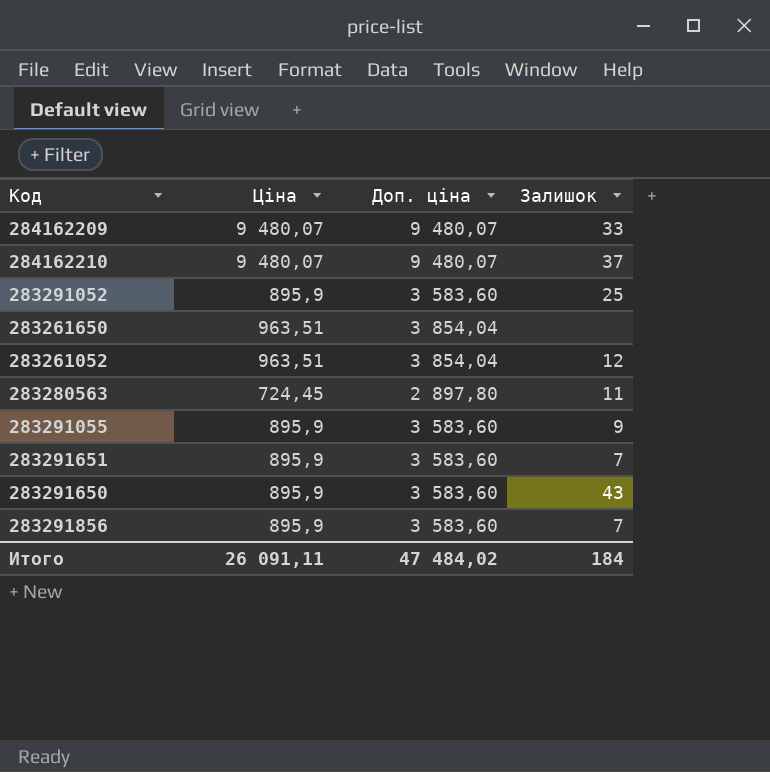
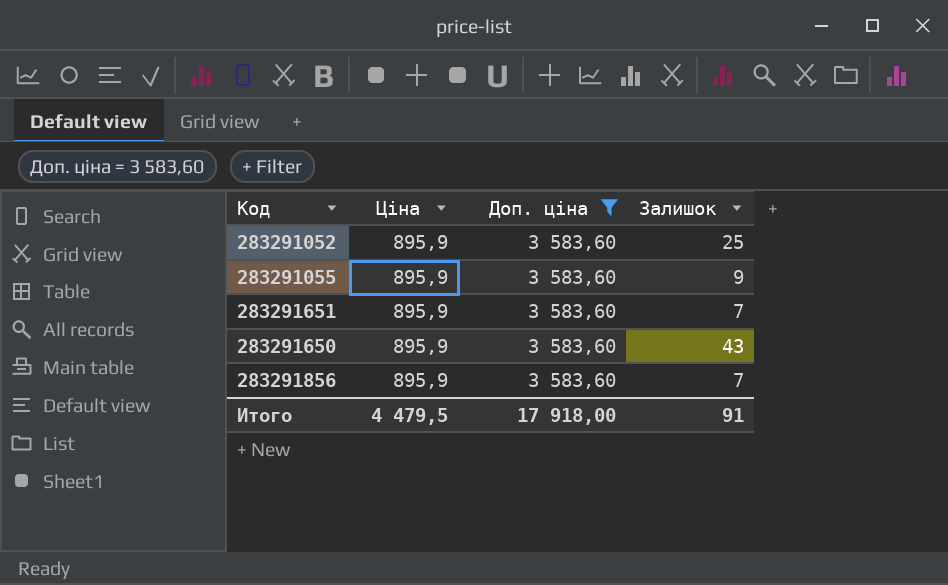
filter: none -> Доп. ціна = 3 583,60
Итого | Ціна: 26 091,11 -> 4 479,5
Итого | Доп. ціна: 47 484,02 -> 17 918,00
Итого | Залишок: 184 -> 91

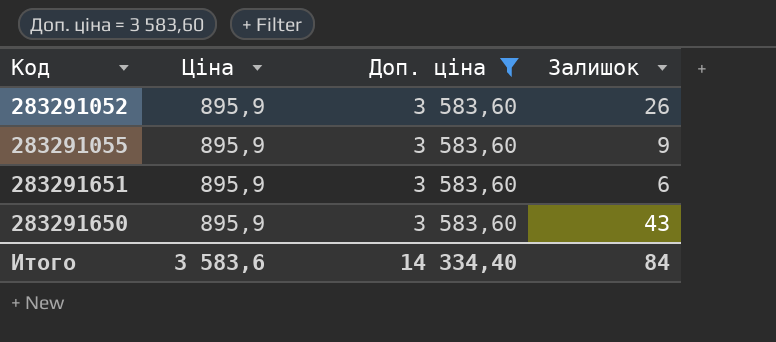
row 283291856: 895,9 | 3 583,60 | 7 -> none
283291052 | Залишок: 25 -> 26
283291651 | Залишок: 7 -> 6
Итого | Ціна: 4 479,5 -> 3 583,6
Итого | Доп. ціна: 17 918,00 -> 14 334,40
Итого | Залишок: 91 -> 84

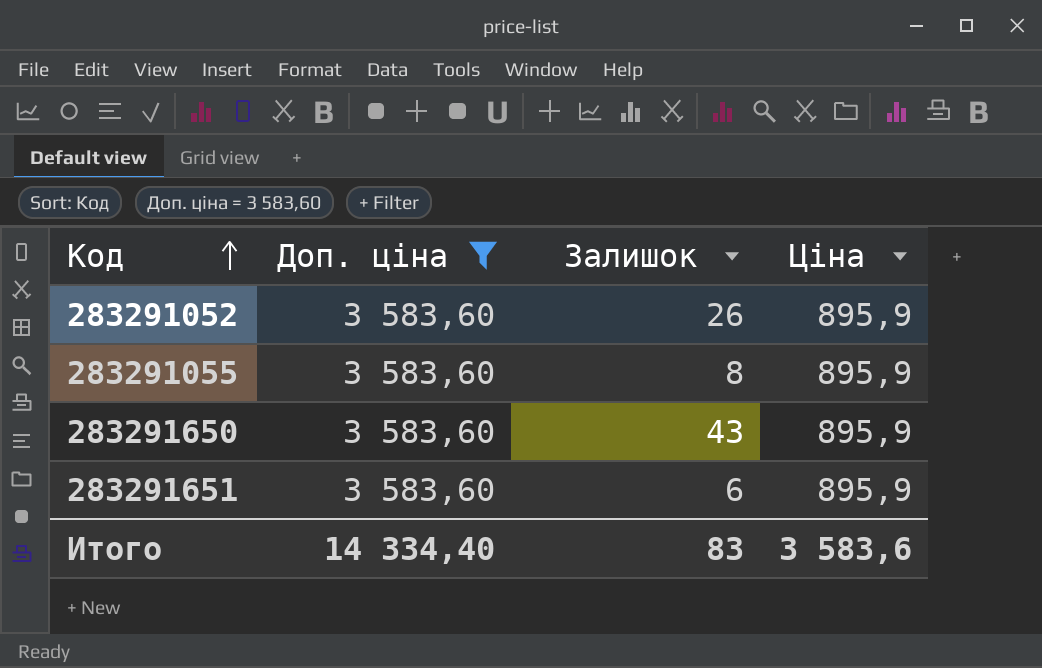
row order: none -> Код ascending
column Ціна | position: 2 -> 4
283291055 | Залишок: 9 -> 8
Итого | Залишок: 84 -> 83

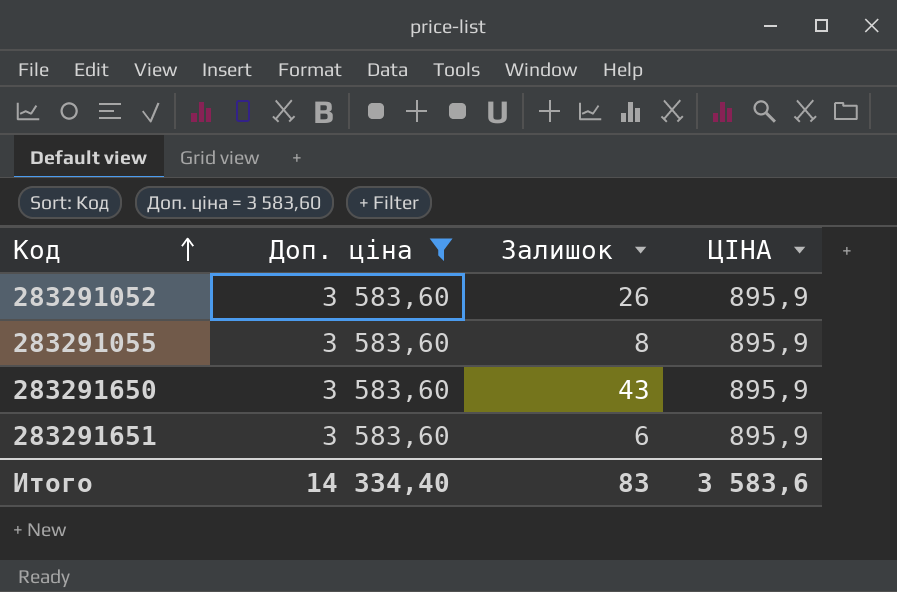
column name: Ціна -> ЦІНА

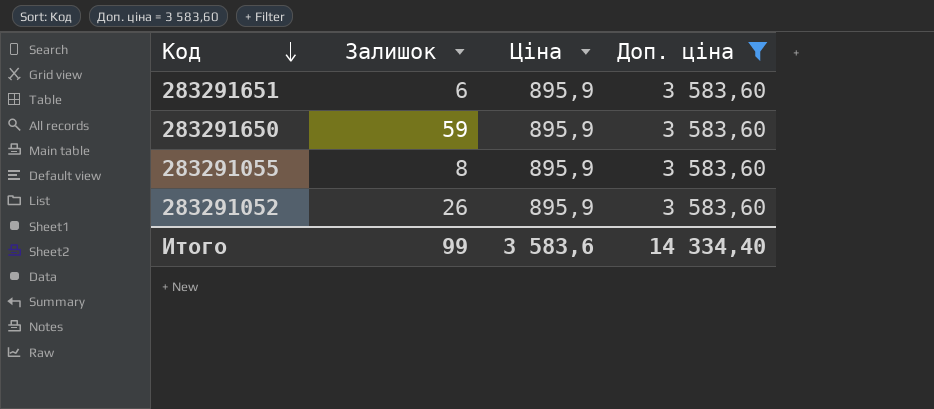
row order: Код ascending -> Код descending
column name: ЦІНА -> Ціна
column Доп. ціна | position: 2 -> 4
283291650 | Залишок: 43 -> 59
Итого | Залишок: 83 -> 99

